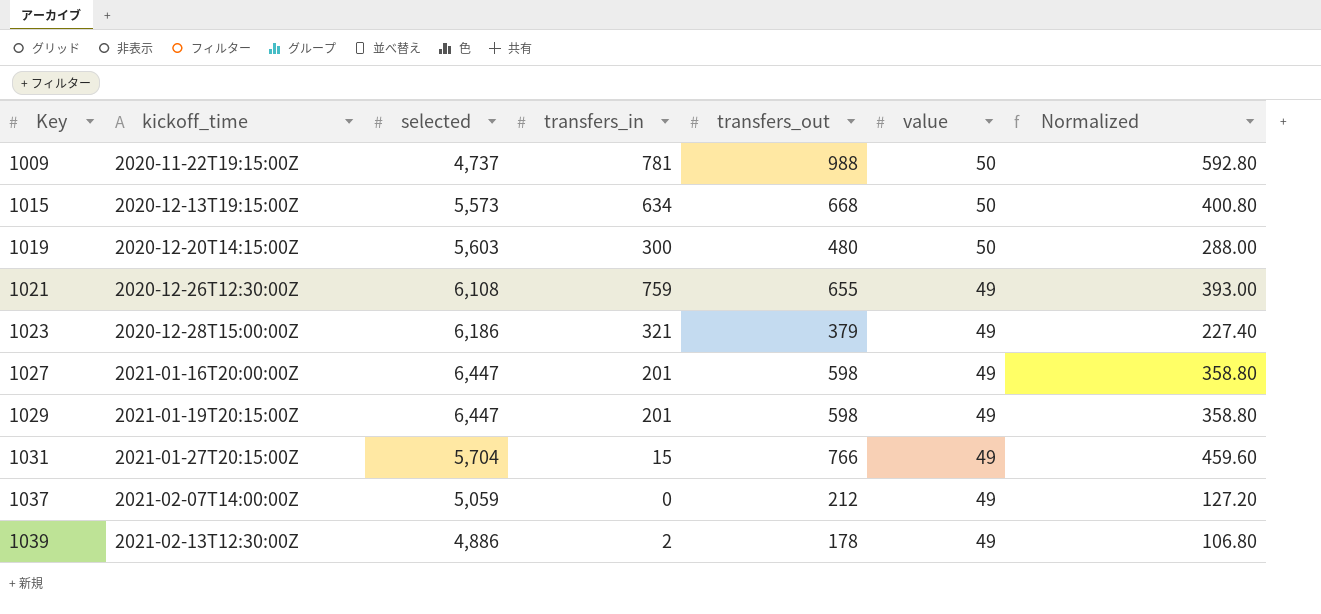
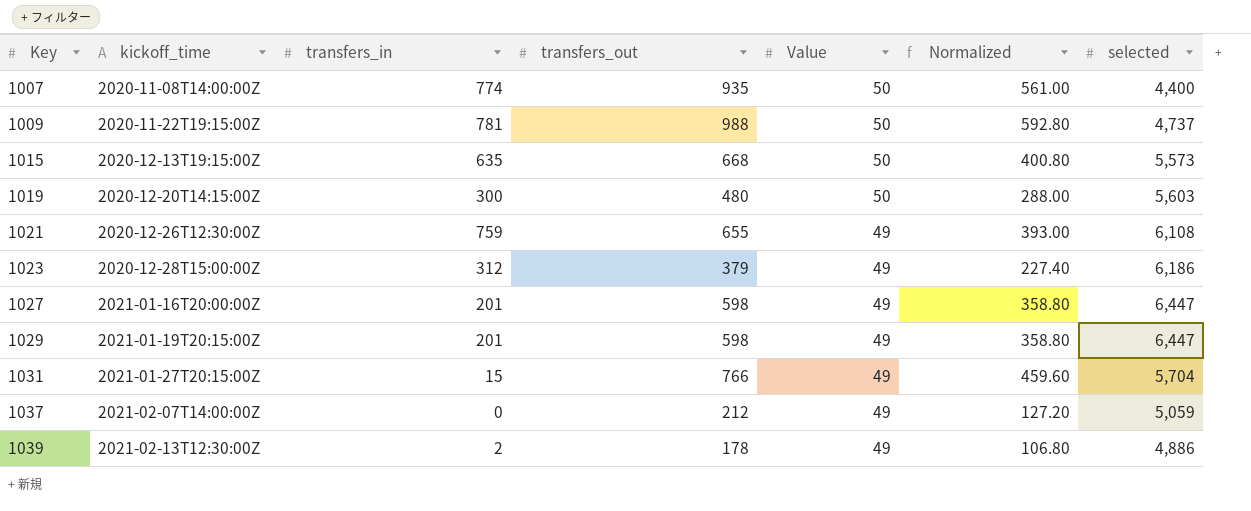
column name: value -> Value
column selected | position: 3 -> 7
row 1007: none -> 2020-11-08T14:00:00Z | 774 | 935 | 50 | 561.00 | 4,400
1015 | transfers_in: 634 -> 635
1023 | transfers_in: 321 -> 312

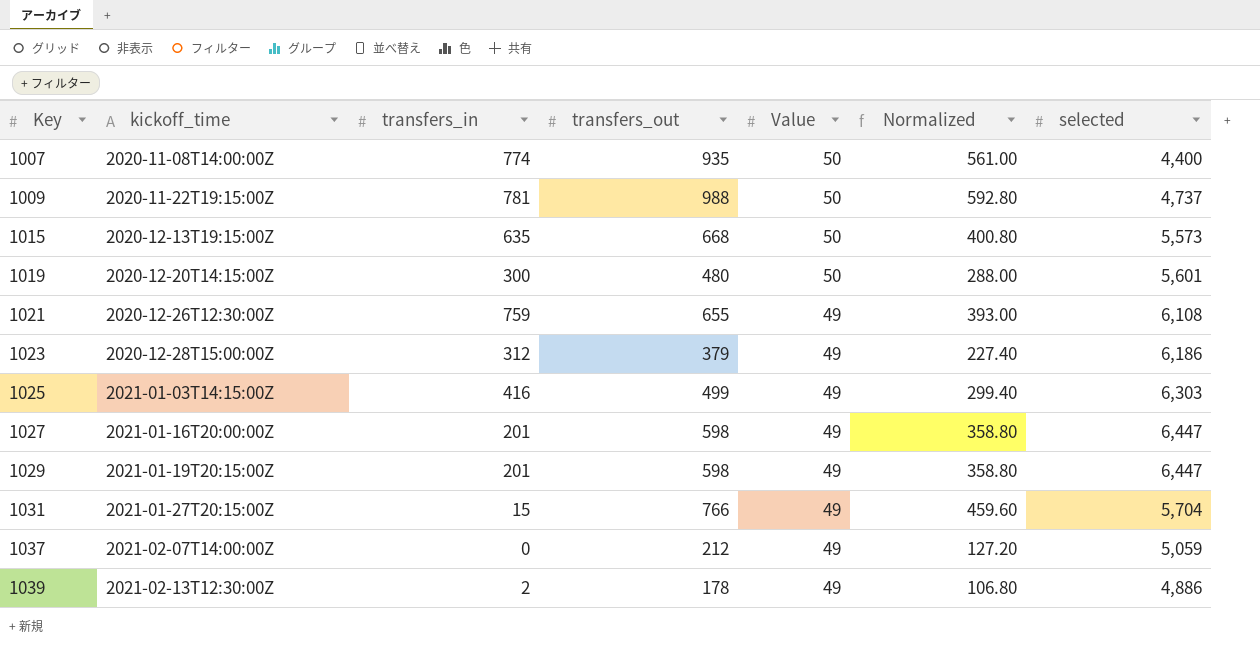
1019 | selected: 5,603 -> 5,601
row 1025: none -> 2021-01-03T14:15:00Z | 416 | 499 | 49 | 299.40 | 6,303

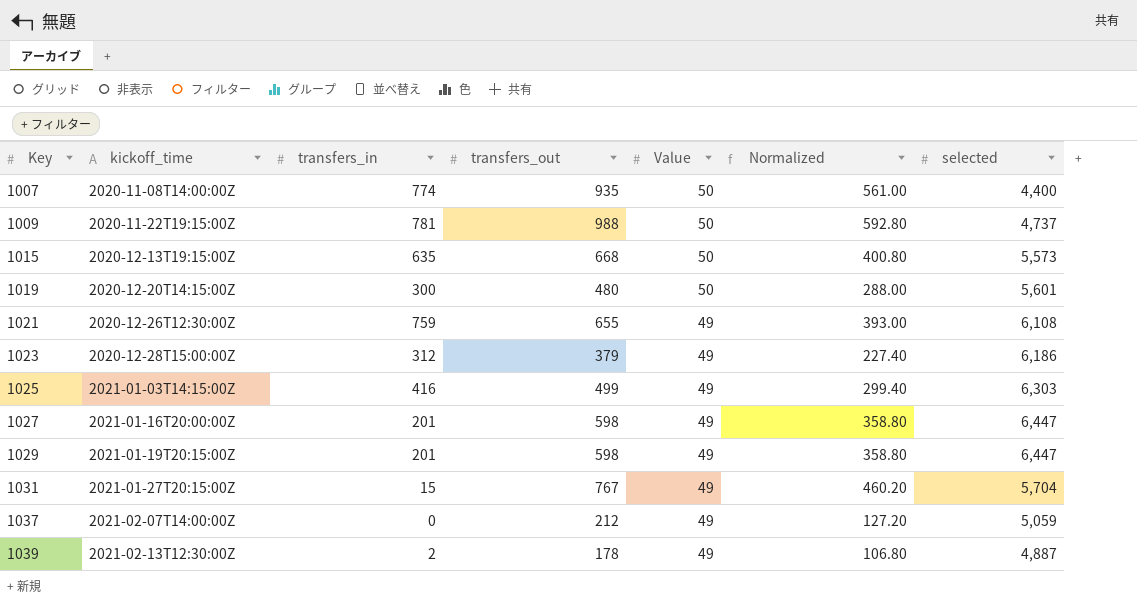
1031 | transfers_out: 766 -> 767
1031 | Normalized: 459.60 -> 460.20
1039 | selected: 4,886 -> 4,887

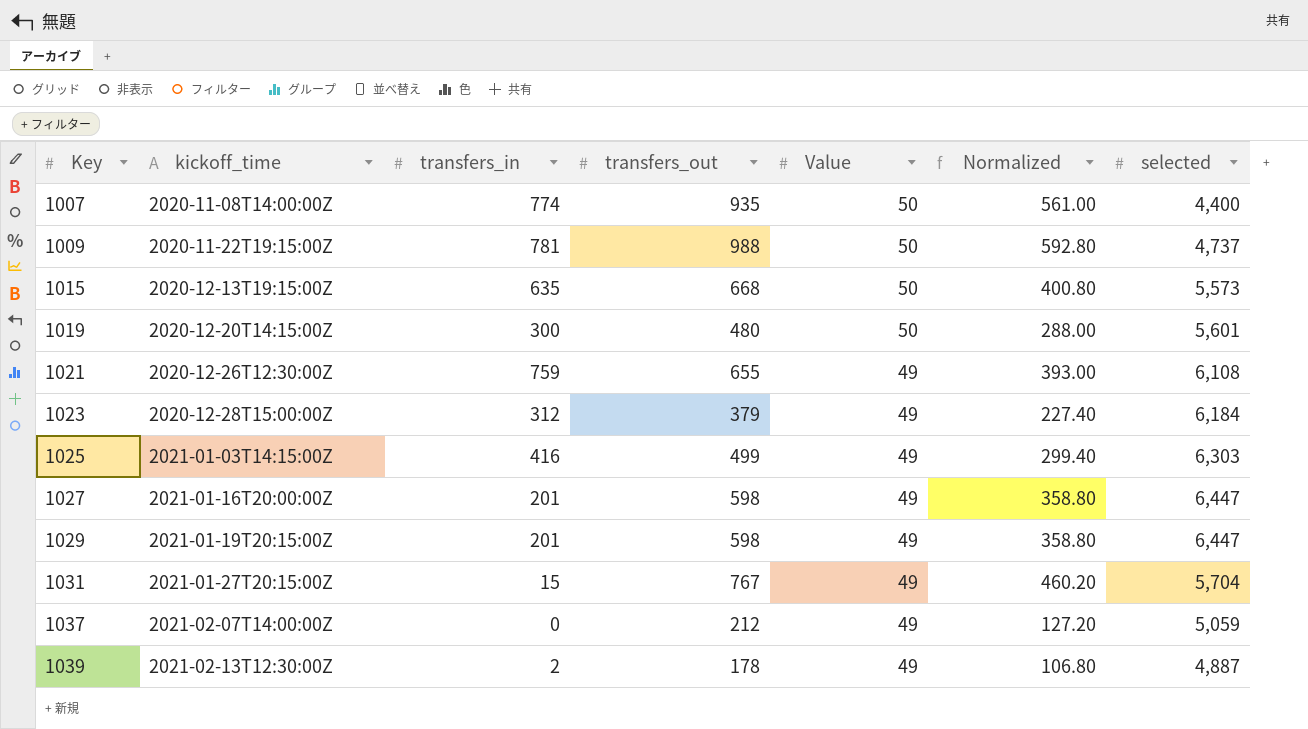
1023 | selected: 6,186 -> 6,184

